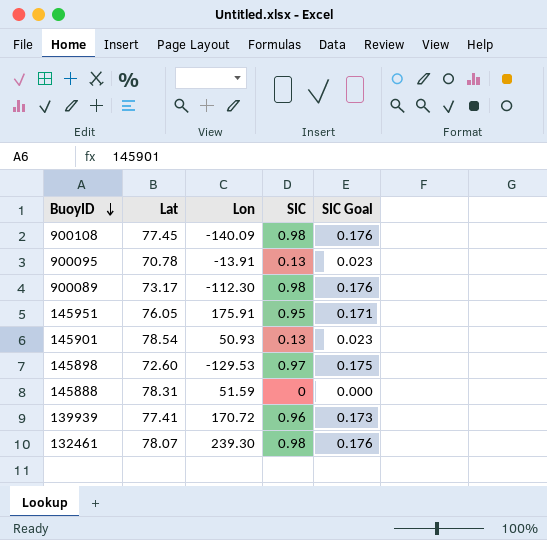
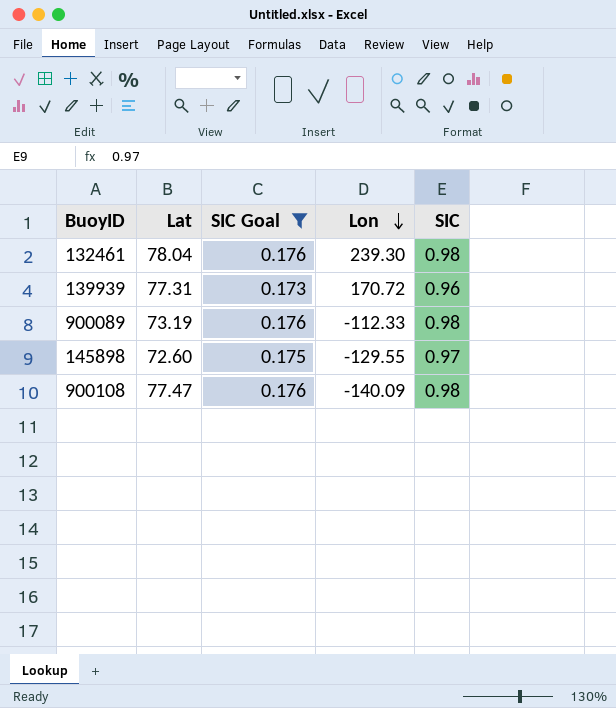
filter: none -> SIC Goal >= 0.173
row order: BuoyID descending -> Lon descending
column SIC Goal | position: 5 -> 3
132461 | Lat: 78.07 -> 78.04
139939 | Lat: 77.41 -> 77.31
900089 | Lat: 73.17 -> 73.19
900089 | Lon: -112.30 -> -112.33
145898 | Lon: -129.53 -> -129.55
900108 | Lat: 77.45 -> 77.47

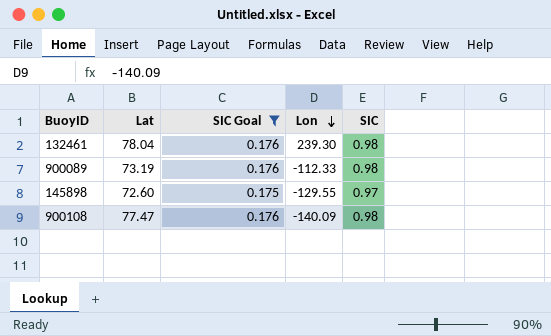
row 139939: 77.31 | 0.173 | 170.72 | 0.96 -> none

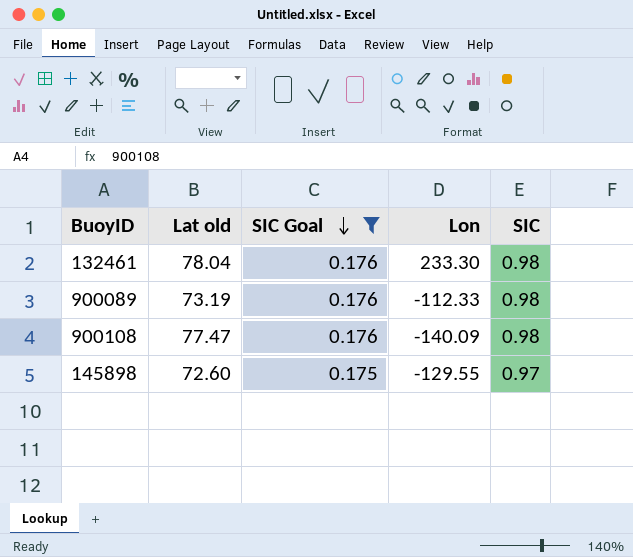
row order: Lon descending -> SIC Goal descending
column name: Lat -> Lat old
132461 | Lon: 239.30 -> 233.30

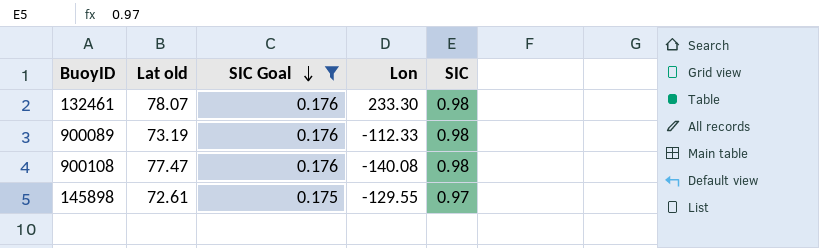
132461 | Lat old: 78.04 -> 78.07
900108 | Lon: -140.09 -> -140.08
145898 | Lat old: 72.60 -> 72.61

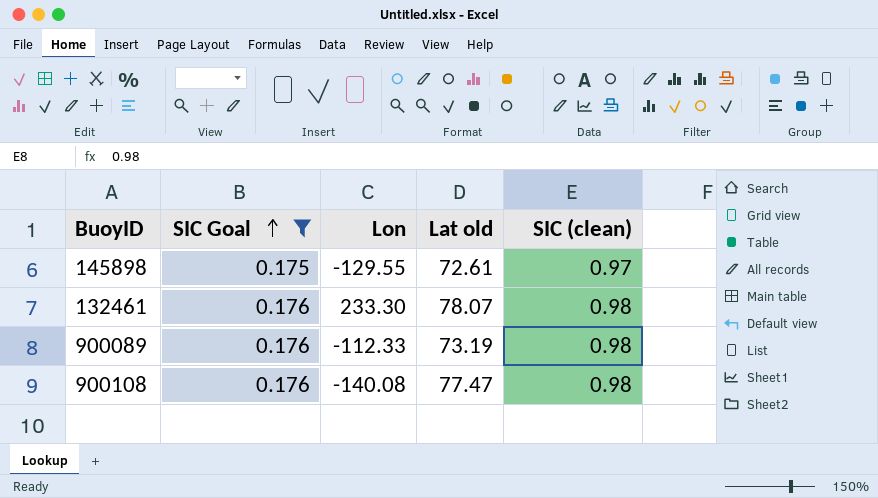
row order: SIC Goal descending -> SIC Goal ascending
column Lat old | position: 2 -> 4
column name: SIC -> SIC (clean)

